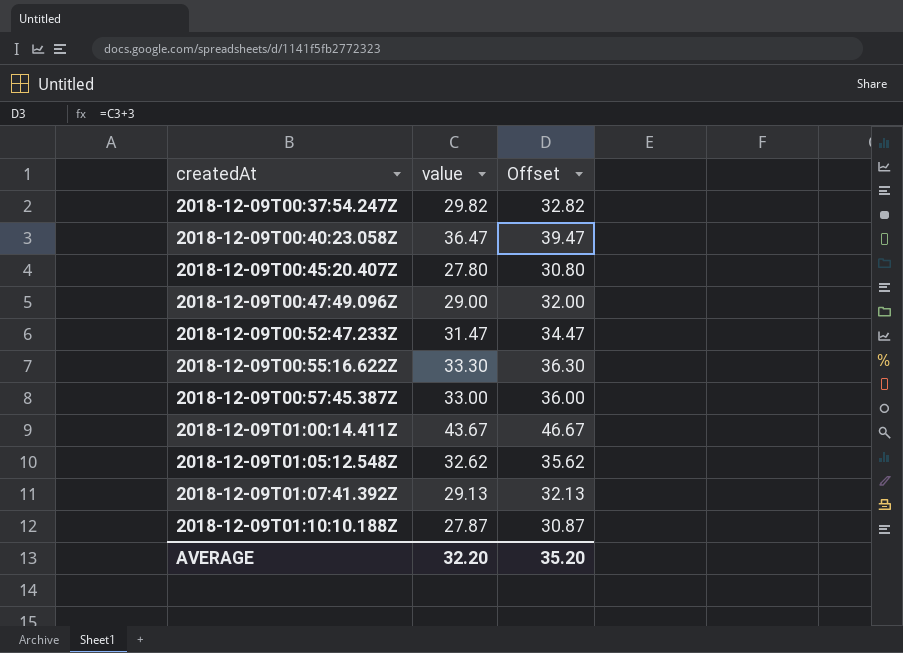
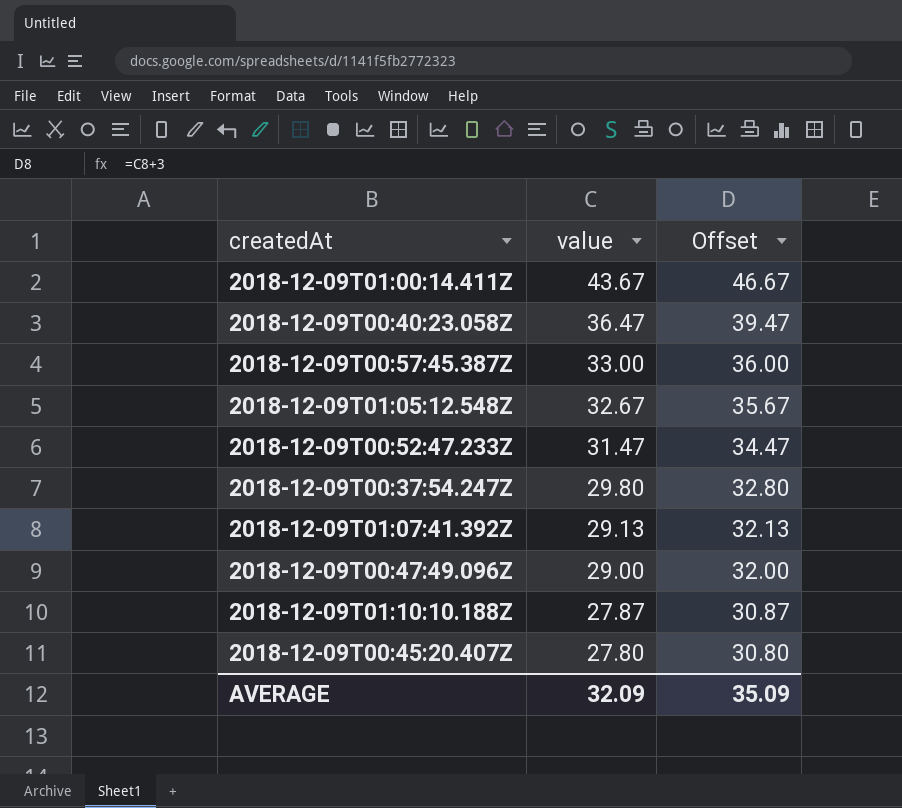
row order: createdAt ascending -> value descending
row 2018-12-09T00:55:16.622Z: 33.30 | 36.30 -> none
2018-12-09T01:05:12.548Z | value: 32.62 -> 32.67
2018-12-09T01:05:12.548Z | Offset: 35.62 -> 35.67
2018-12-09T00:37:54.247Z | value: 29.82 -> 29.80
2018-12-09T00:37:54.247Z | Offset: 32.82 -> 32.80
AVERAGE | value: 32.20 -> 32.09
AVERAGE | Offset: 35.20 -> 35.09

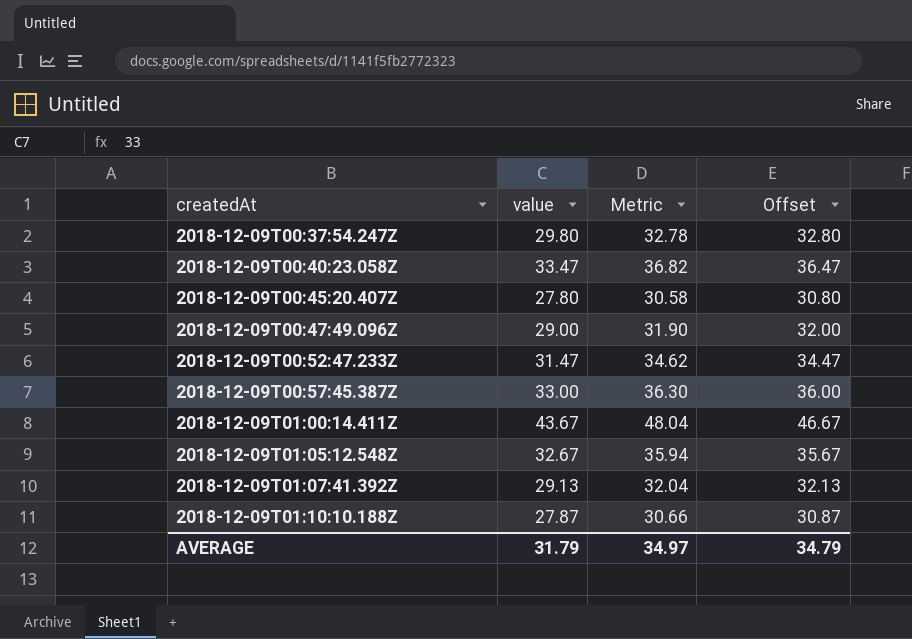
row order: value descending -> createdAt ascending
column Metric | formula: none -> [value] * 1.1
2018-12-09T00:40:23.058Z | value: 36.47 -> 33.47
2018-12-09T00:40:23.058Z | Offset: 39.47 -> 36.47
AVERAGE | value: 32.09 -> 31.79
AVERAGE | Offset: 35.09 -> 34.79

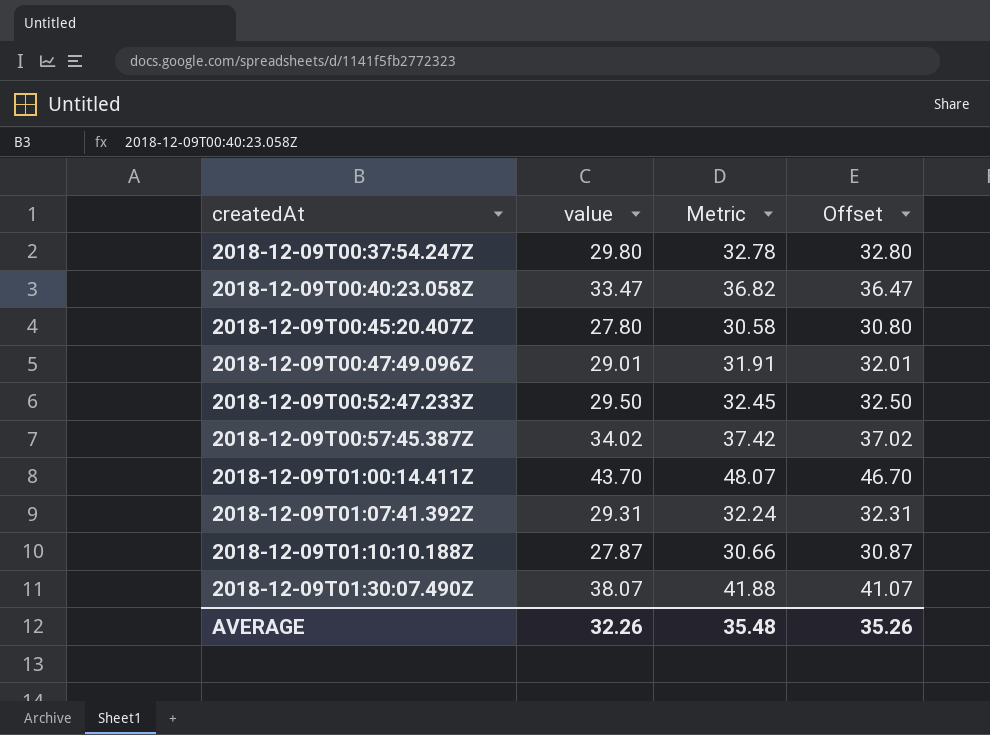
row 2018-12-09T01:05:12.548Z: 32.67 | 35.94 | 35.67 -> none
2018-12-09T00:47:49.096Z | value: 29.00 -> 29.01
2018-12-09T00:47:49.096Z | Metric: 31.90 -> 31.91
2018-12-09T00:47:49.096Z | Offset: 32.00 -> 32.01
2018-12-09T00:52:47.233Z | value: 31.47 -> 29.50
2018-12-09T00:52:47.233Z | Metric: 34.62 -> 32.45
2018-12-09T00:52:47.233Z | Offset: 34.47 -> 32.50
2018-12-09T00:57:45.387Z | value: 33.00 -> 34.02
2018-12-09T00:57:45.387Z | Metric: 36.30 -> 37.42
2018-12-09T00:57:45.387Z | Offset: 36.00 -> 37.02
2018-12-09T01:00:14.411Z | value: 43.67 -> 43.70
2018-12-09T01:00:14.411Z | Metric: 48.04 -> 48.07
2018-12-09T01:00:14.411Z | Offset: 46.67 -> 46.70
2018-12-09T01:07:41.392Z | value: 29.13 -> 29.31
2018-12-09T01:07:41.392Z | Metric: 32.04 -> 32.24
2018-12-09T01:07:41.392Z | Offset: 32.13 -> 32.31
row 2018-12-09T01:30:07.490Z: none -> 38.07 | 41.88 | 41.07
AVERAGE | value: 31.79 -> 32.26
AVERAGE | Metric: 34.97 -> 35.48
AVERAGE | Offset: 34.79 -> 35.26

